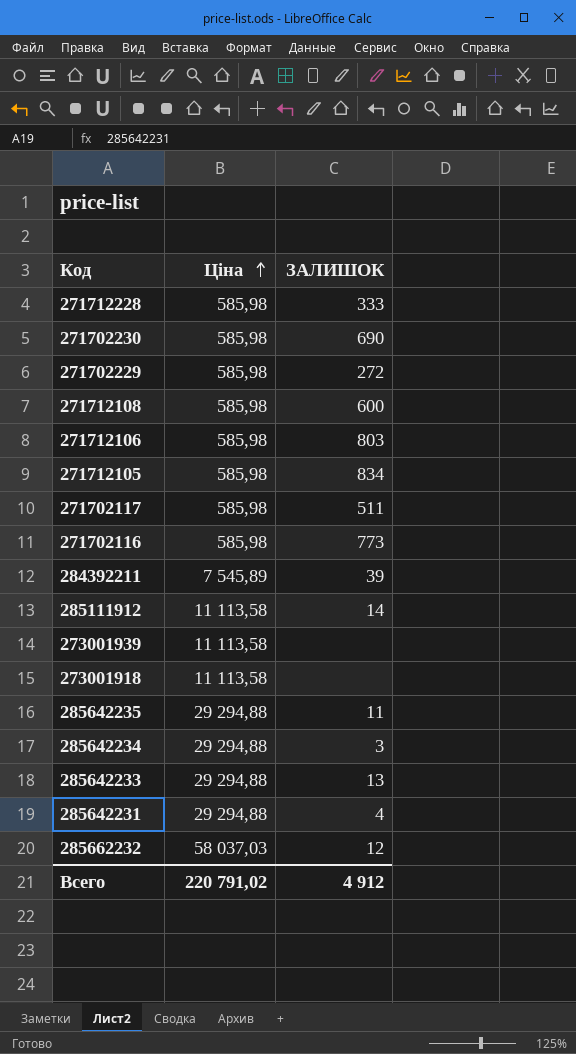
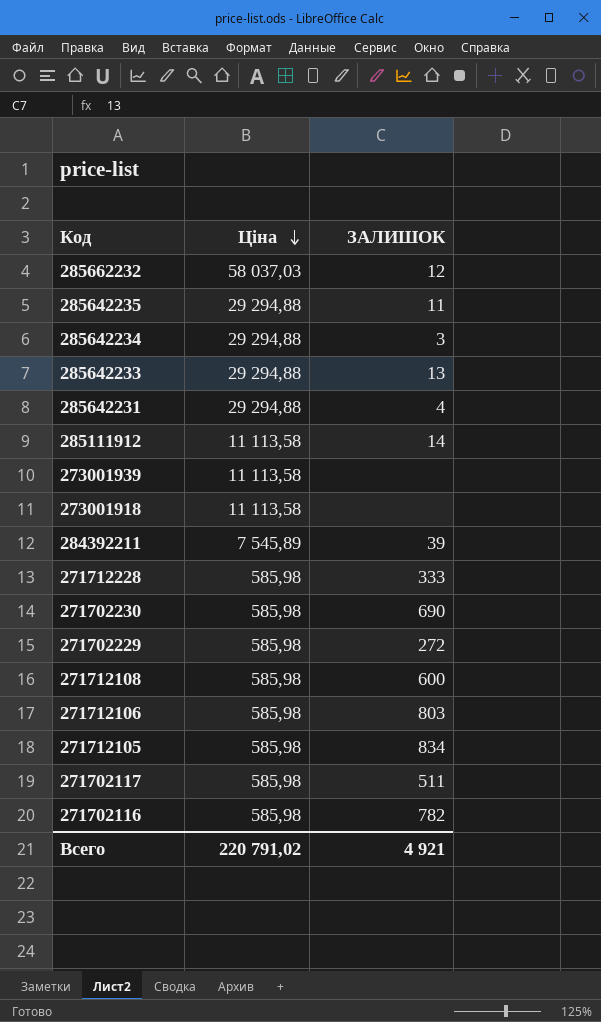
row order: Ціна ascending -> Ціна descending
271702116 | ЗАЛИШОК: 773 -> 782
Всего | ЗАЛИШОК: 4 912 -> 4 921

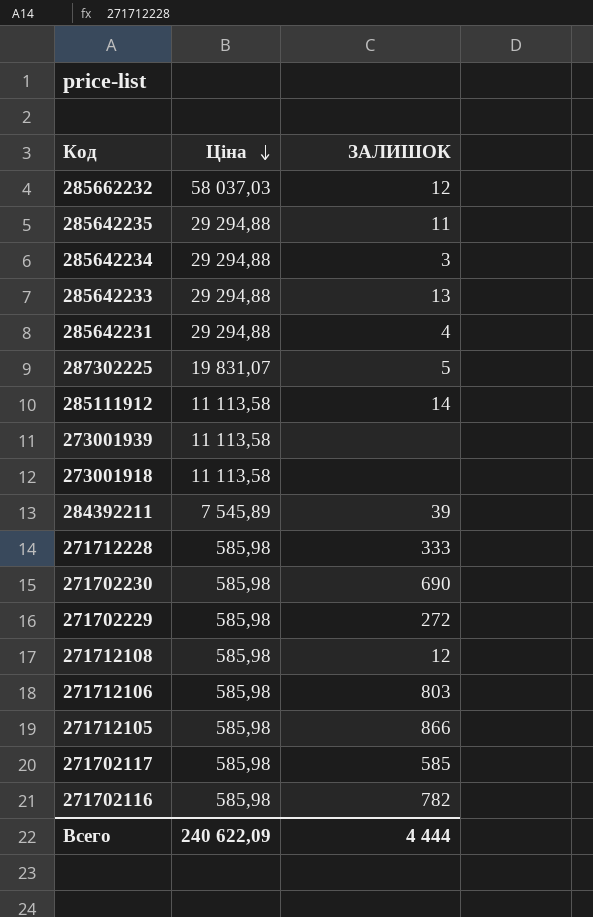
row 287302225: none -> 19 831,07 | 5
271712108 | ЗАЛИШОК: 600 -> 12
271712105 | ЗАЛИШОК: 834 -> 866
271702117 | ЗАЛИШОК: 511 -> 585
Всего | Ціна: 220 791,02 -> 240 622,09
Всего | ЗАЛИШОК: 4 921 -> 4 444

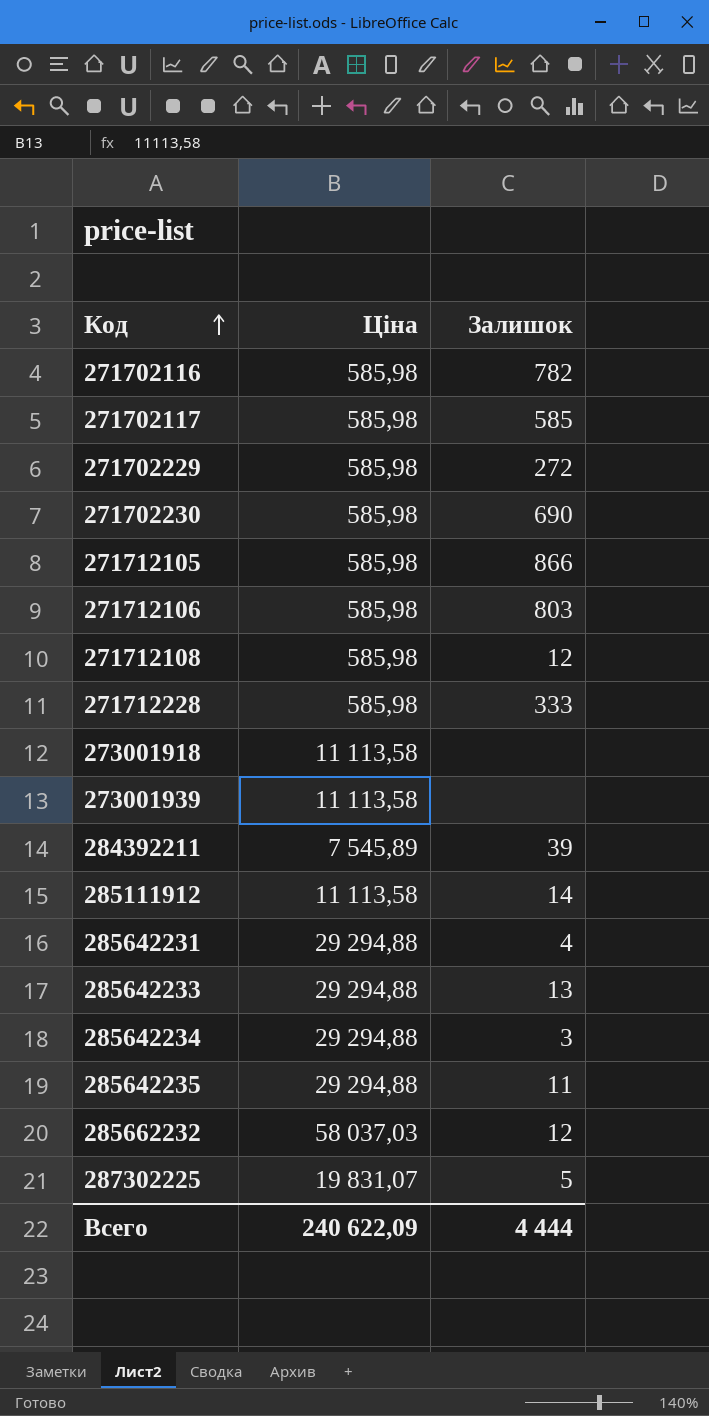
row order: Ціна descending -> Код ascending
column name: ЗАЛИШОК -> Залишок

